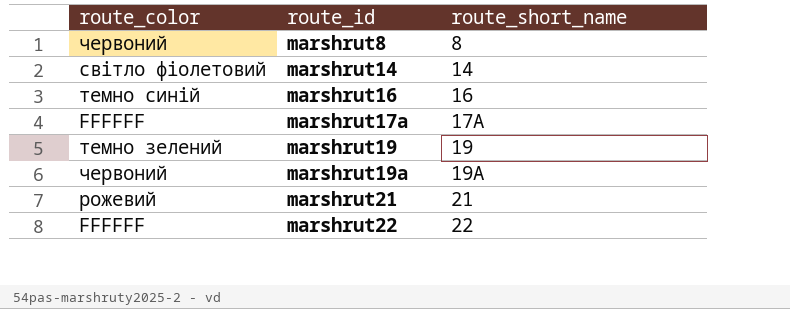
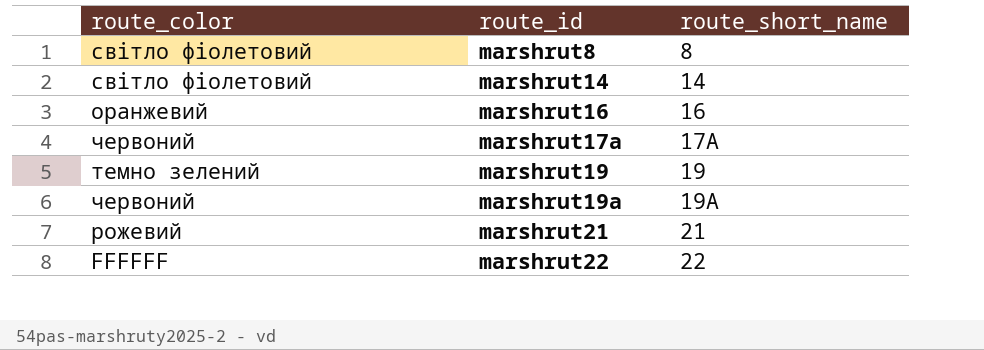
marshrut8 | route_color: червоний -> світло фіолетовий
marshrut16 | route_color: темно синій -> оранжевий
marshrut17a | route_color: FFFFFF -> червоний

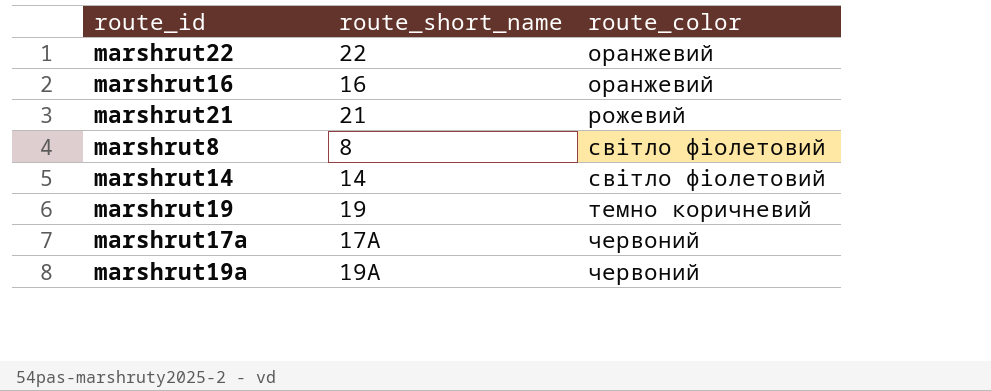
row order: route_id ascending -> route_color ascending
column route_color | position: 1 -> 3
marshrut22 | route_color: FFFFFF -> оранжевий
marshrut19 | route_color: темно зелений -> темно коричневий

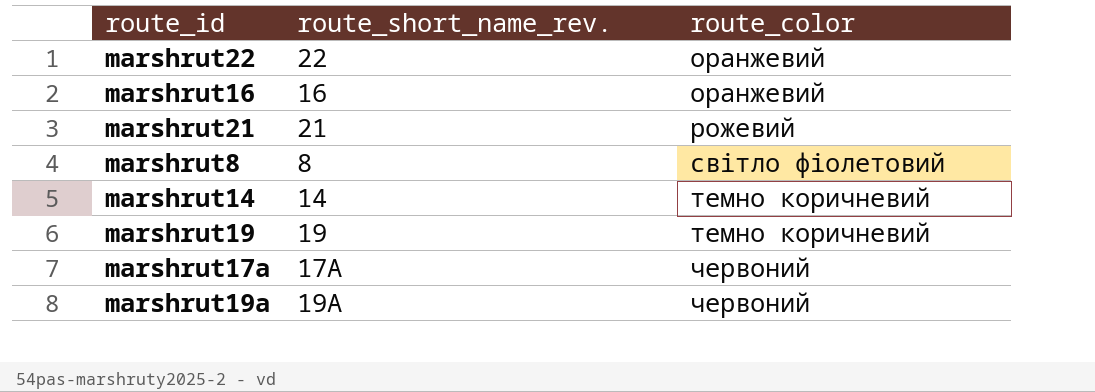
column name: route_short_name -> route_short_name_rev.
marshrut14 | route_color: світло фіолетовий -> темно коричневий

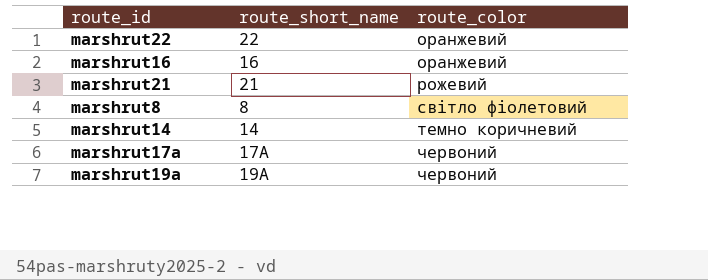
column name: route_short_name_rev. -> route_short_name
row marshrut19: 19 | темно коричневий -> none

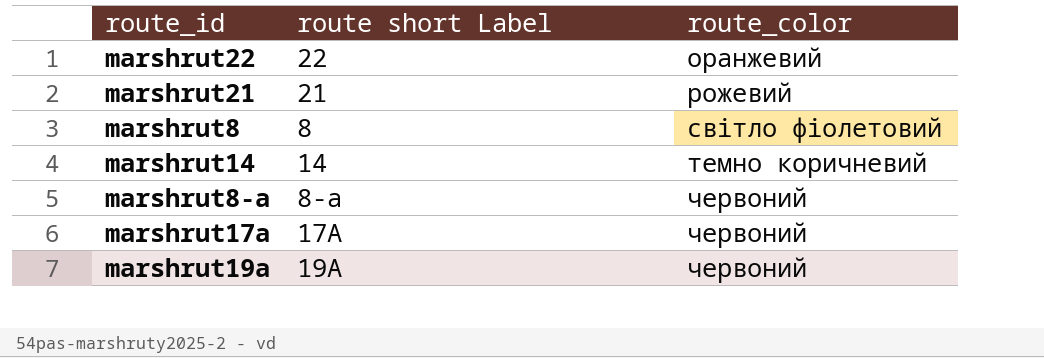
column name: route_short_name -> route short Label
row marshrut16: 16 | оранжевий -> none
row marshrut8-а: none -> 8-а | червоний

